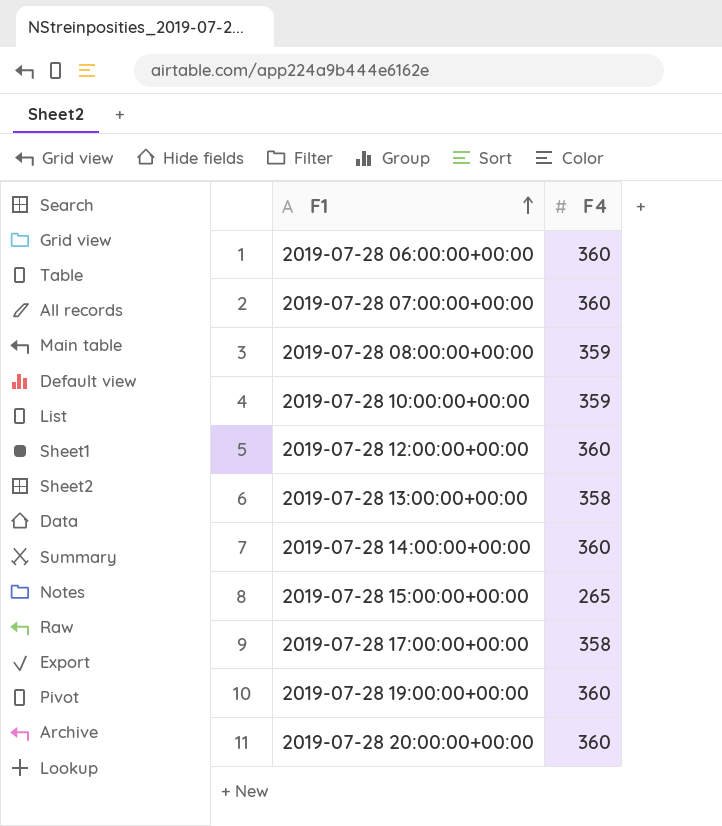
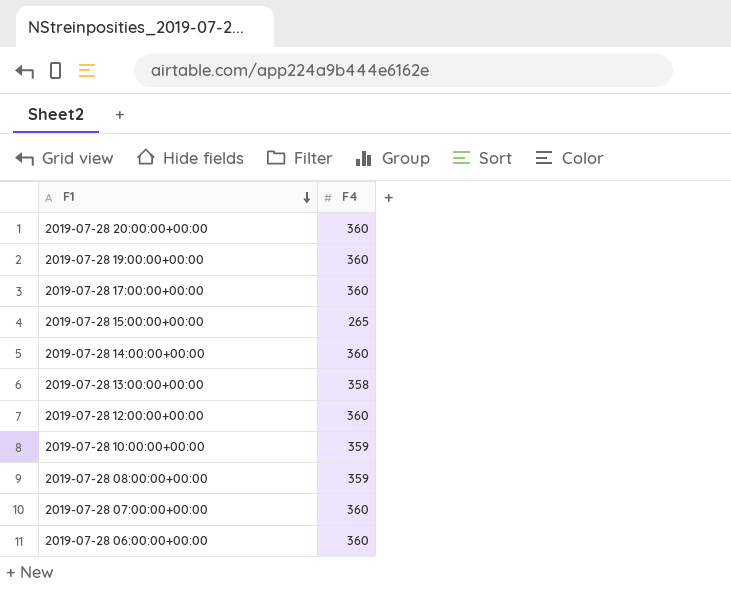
row order: F1 ascending -> F1 descending
2019-07-28 17:00:00+00:00 | F4: 358 -> 360

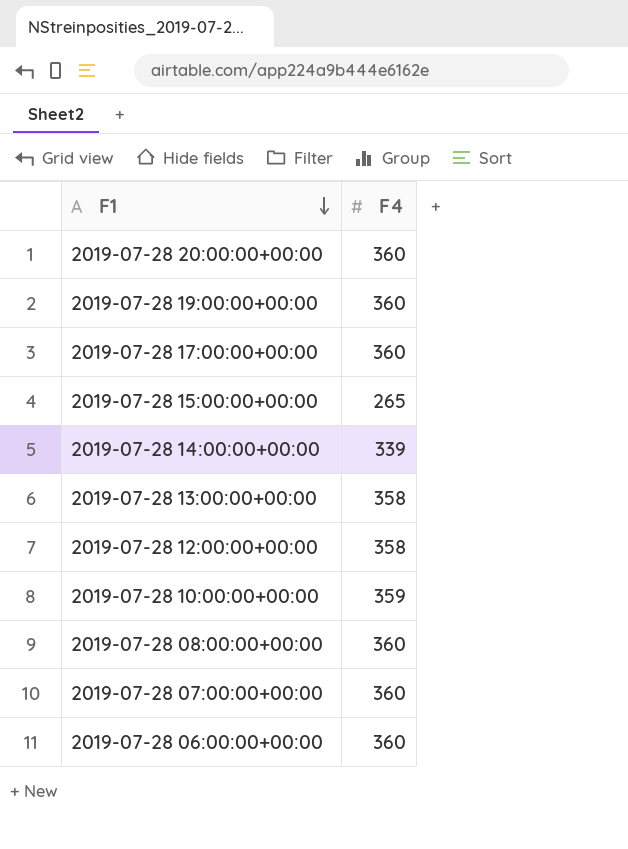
2019-07-28 14:00:00+00:00 | F4: 360 -> 339
2019-07-28 12:00:00+00:00 | F4: 360 -> 358
2019-07-28 08:00:00+00:00 | F4: 359 -> 360

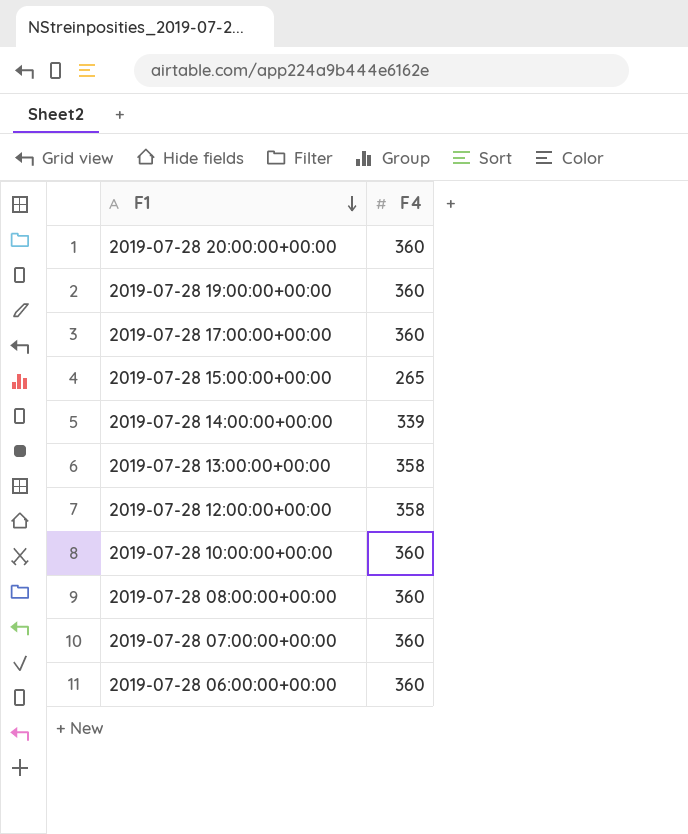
2019-07-28 10:00:00+00:00 | F4: 359 -> 360

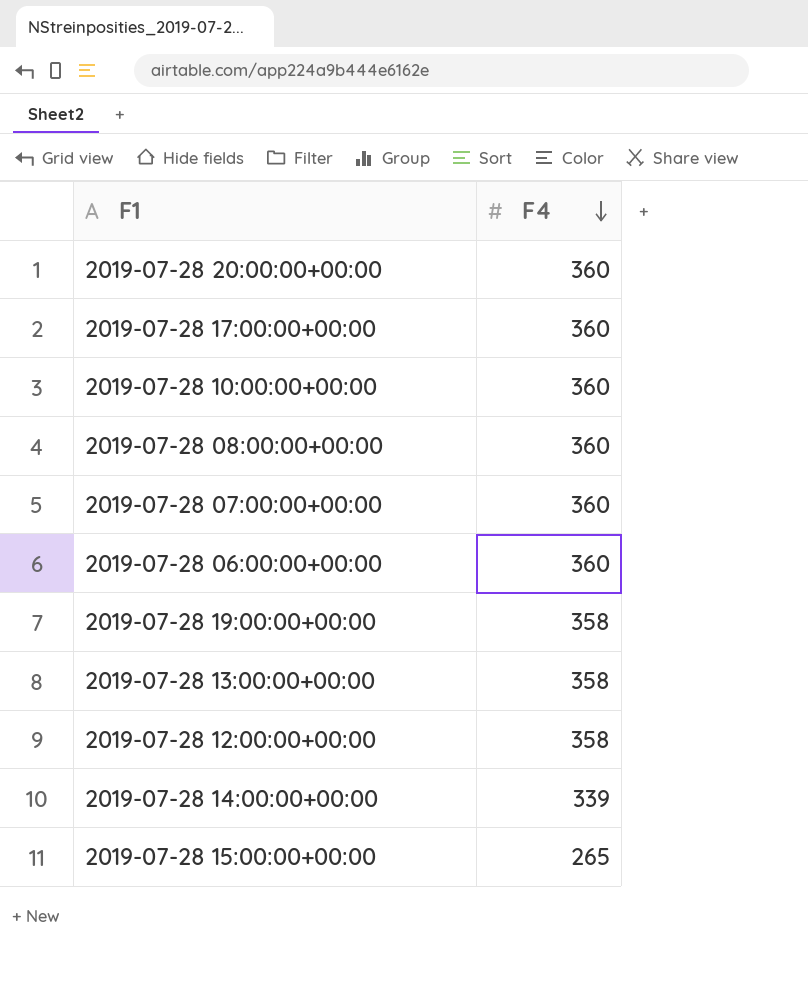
row order: F1 descending -> F4 descending
2019-07-28 19:00:00+00:00 | F4: 360 -> 358

